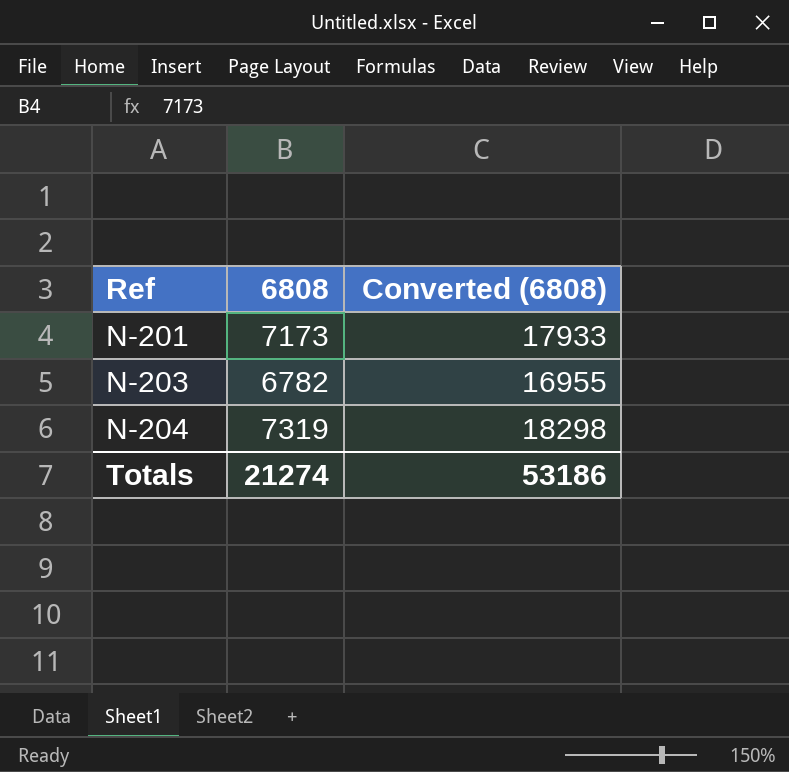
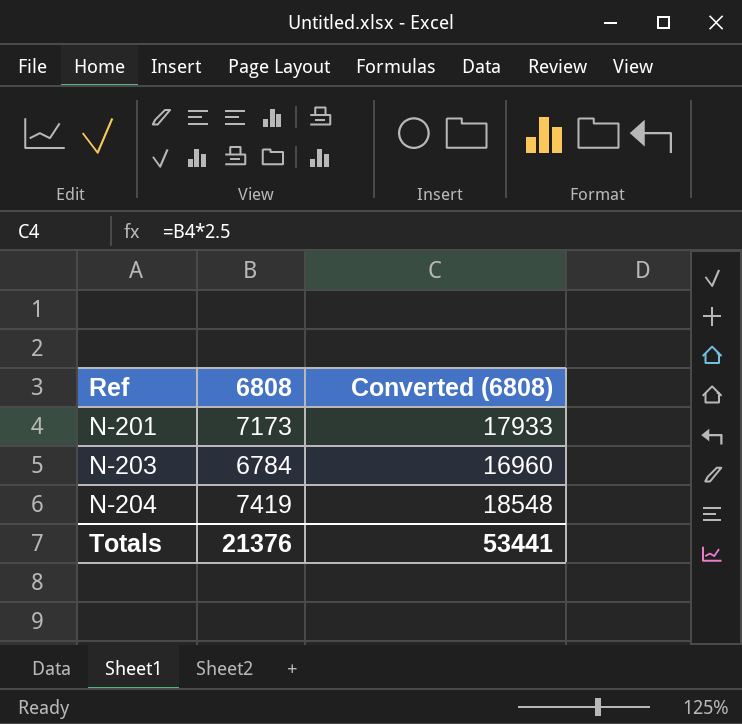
N-203 | 6808: 6782 -> 6784
N-203 | Converted (6808): 16955 -> 16960
N-204 | 6808: 7319 -> 7419
N-204 | Converted (6808): 18298 -> 18548
Totals | 6808: 21274 -> 21376
Totals | Converted (6808): 53186 -> 53441

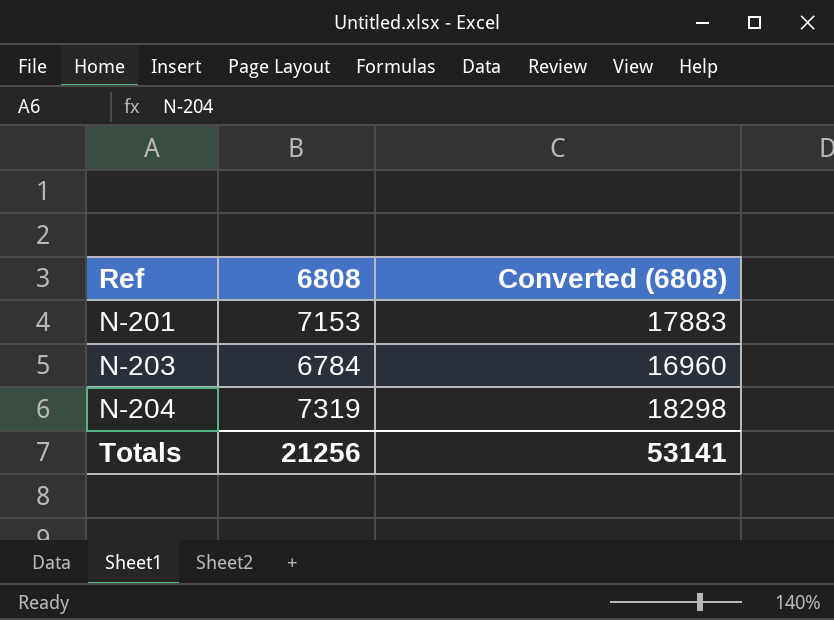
N-201 | 6808: 7173 -> 7153
N-201 | Converted (6808): 17933 -> 17883
N-204 | 6808: 7419 -> 7319
N-204 | Converted (6808): 18548 -> 18298
Totals | 6808: 21376 -> 21256
Totals | Converted (6808): 53441 -> 53141

